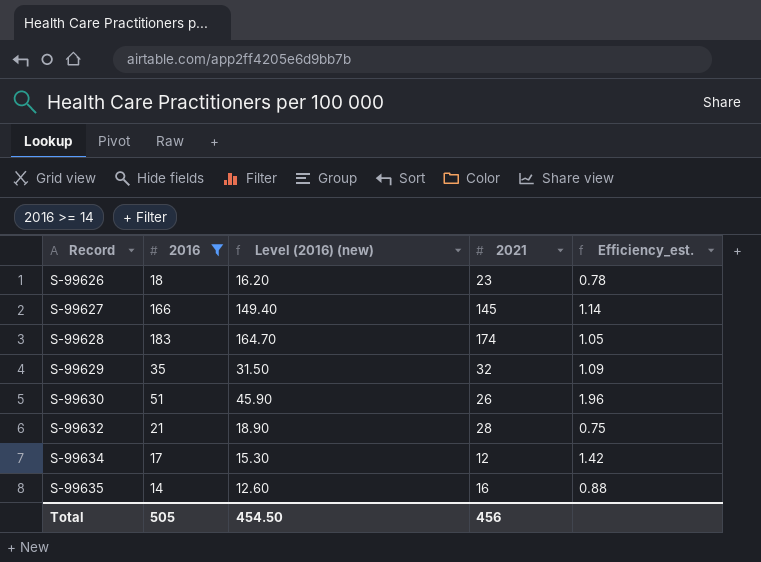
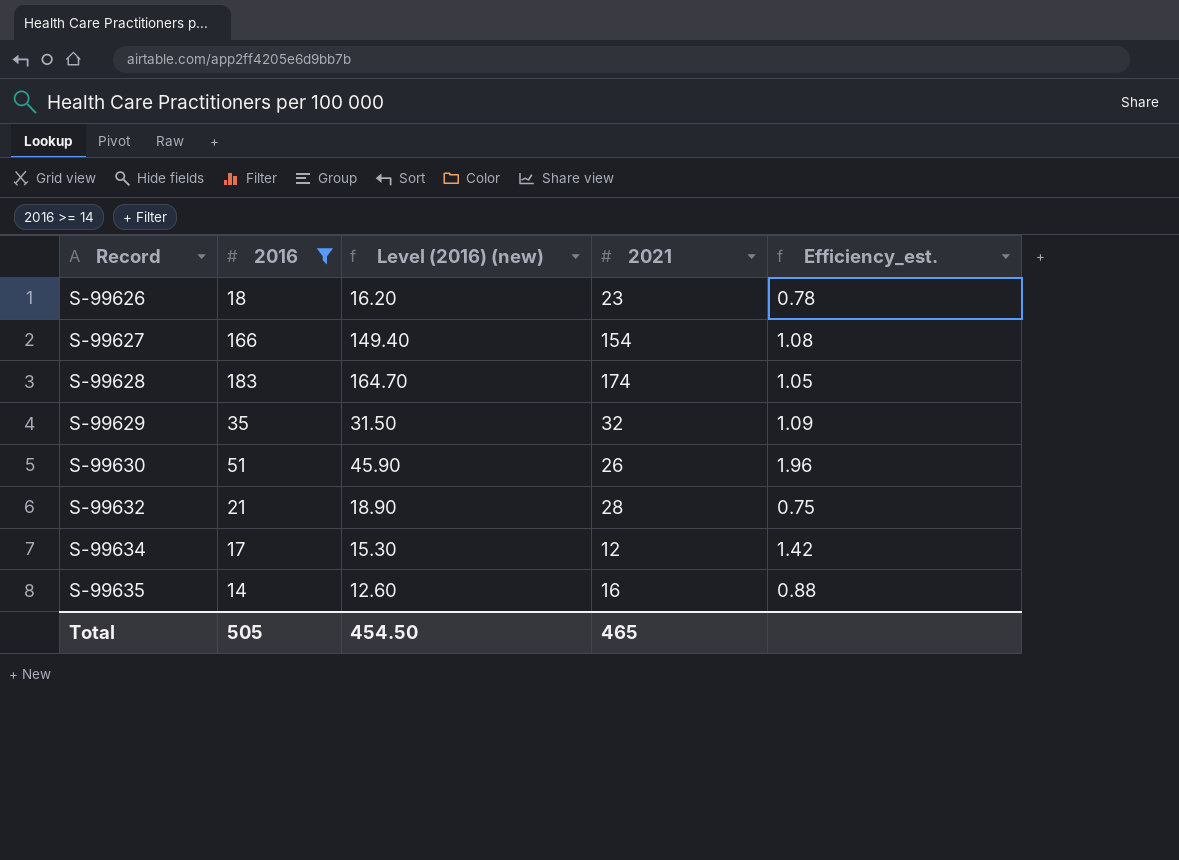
S-99627 | 2021: 145 -> 154
S-99627 | Efficiency_est.: 1.14 -> 1.08
Total | 2021: 456 -> 465

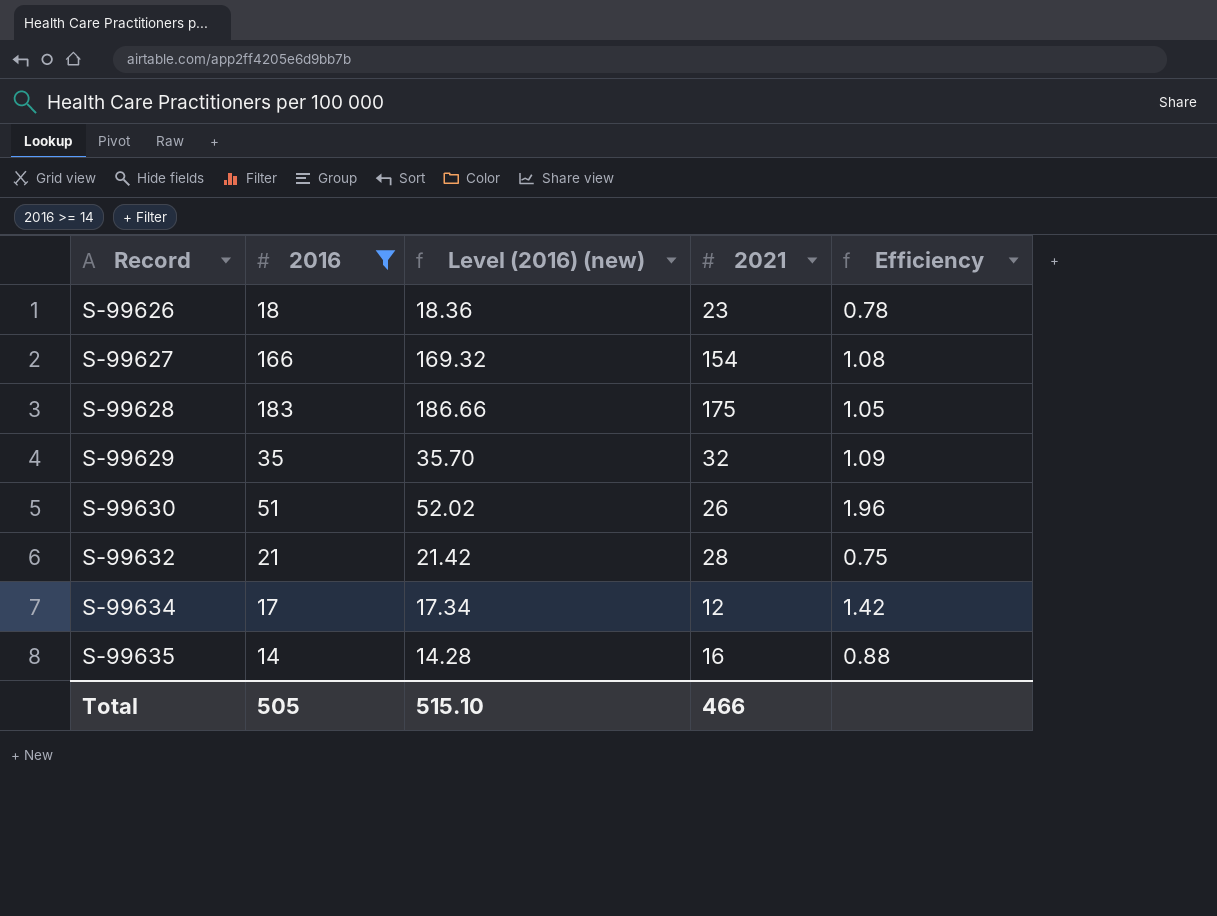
column Level (2016) (new) | formula: [2016] * 0.9 -> [2016] * 1.02
column name: Efficiency_est. -> Efficiency
S-99628 | 2021: 174 -> 175
Total | Level (2016) (new): 454.50 -> 515.10
Total | 2021: 465 -> 466

